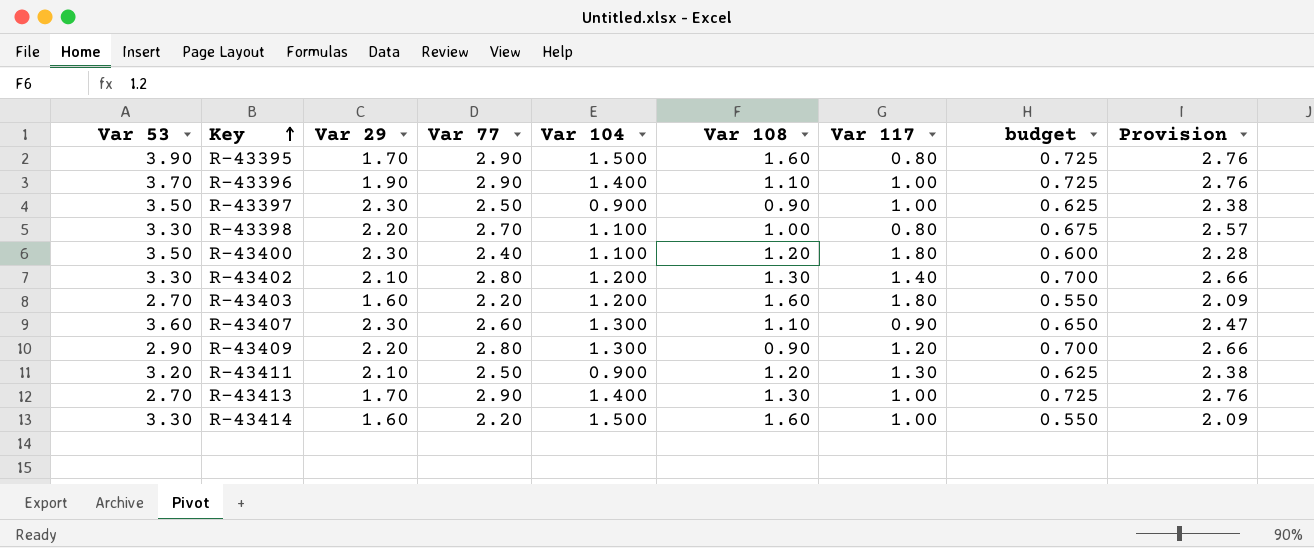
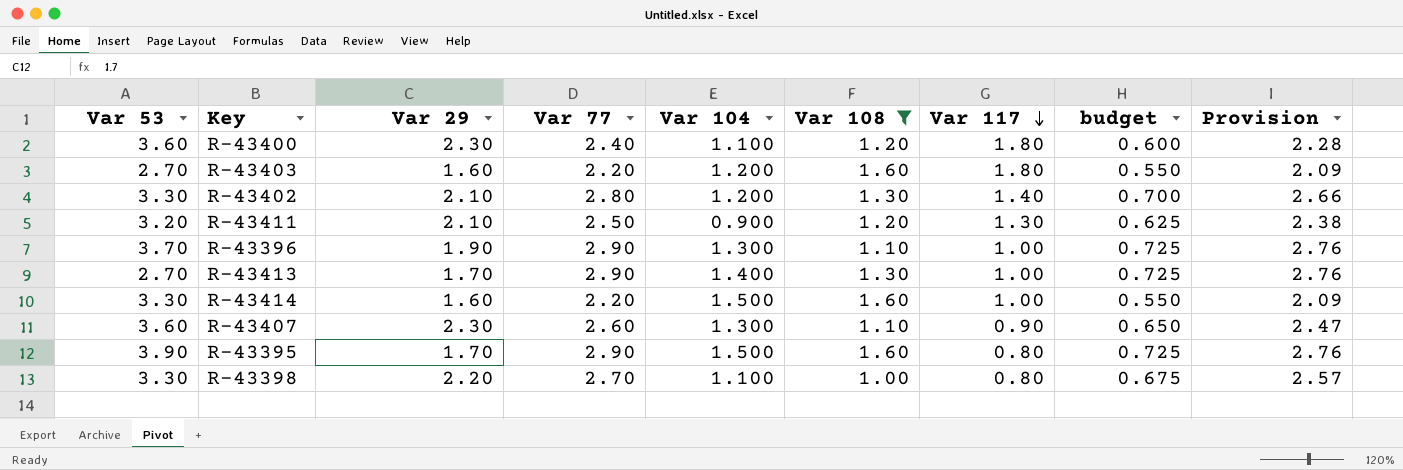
filter: none -> Var 108 != 0.90
row order: Key ascending -> Var 117 descending
R-43400 | Var 53: 3.50 -> 3.60
R-43396 | Var 104: 1.400 -> 1.300

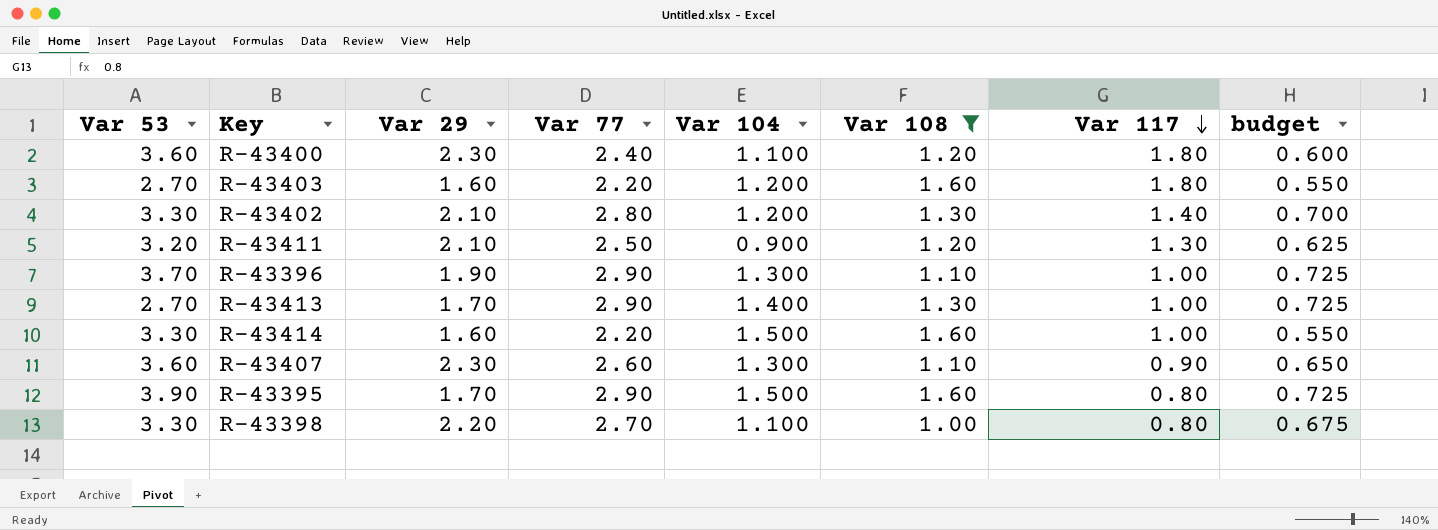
column Provision | formula: [Var 77] * 0.95 -> none

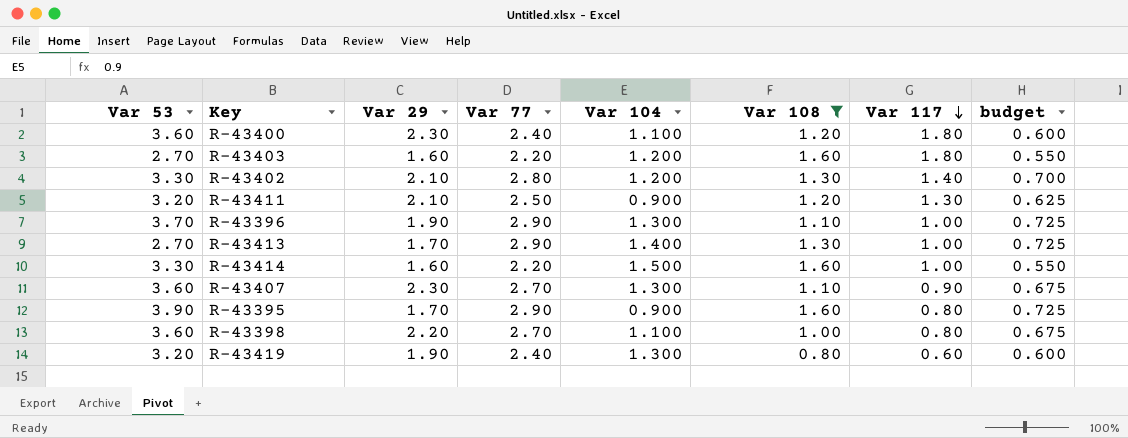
R-43407 | Var 77: 2.60 -> 2.70
R-43407 | budget: 0.650 -> 0.675
R-43395 | Var 104: 1.500 -> 0.900
R-43398 | Var 53: 3.30 -> 3.60
row R-43419: none -> 3.20 | 1.90 | 2.40 | 1.300 | 0.80 | 0.60 | 0.600

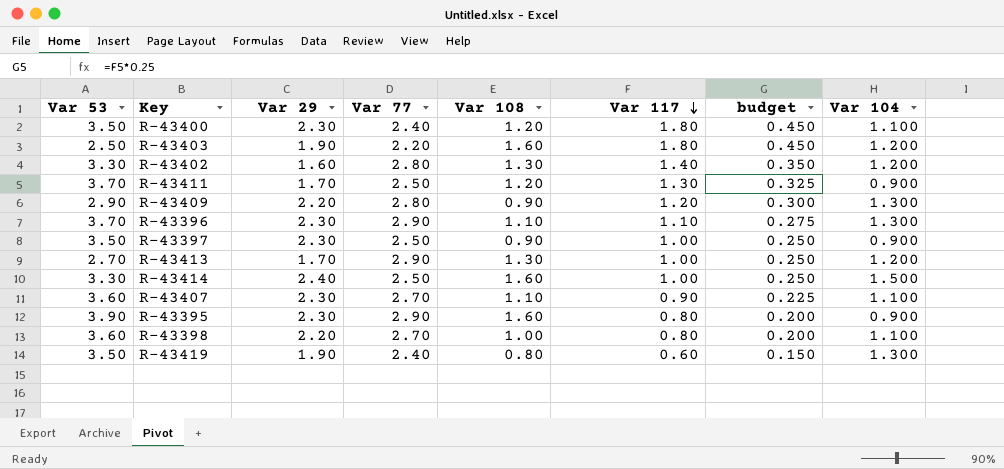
filter: Var 108 != 0.90 -> none
column budget | formula: [Var 77] * 0.25 -> [Var 117] * 0.25
column Var 104 | position: 5 -> 8
R-43400 | Var 53: 3.60 -> 3.50
R-43403 | Var 53: 2.70 -> 2.50
R-43403 | Var 29: 1.60 -> 1.90
R-43402 | Var 29: 2.10 -> 1.60
R-43411 | Var 53: 3.20 -> 3.70
R-43411 | Var 29: 2.10 -> 1.70
R-43396 | Var 29: 1.90 -> 2.30
R-43396 | Var 117: 1.00 -> 1.10
R-43413 | Var 104: 1.400 -> 1.200
R-43414 | Var 29: 1.60 -> 2.40
R-43414 | Var 77: 2.20 -> 2.50
R-43407 | Var 104: 1.300 -> 1.100
R-43395 | Var 29: 1.70 -> 2.30
R-43419 | Var 53: 3.20 -> 3.50

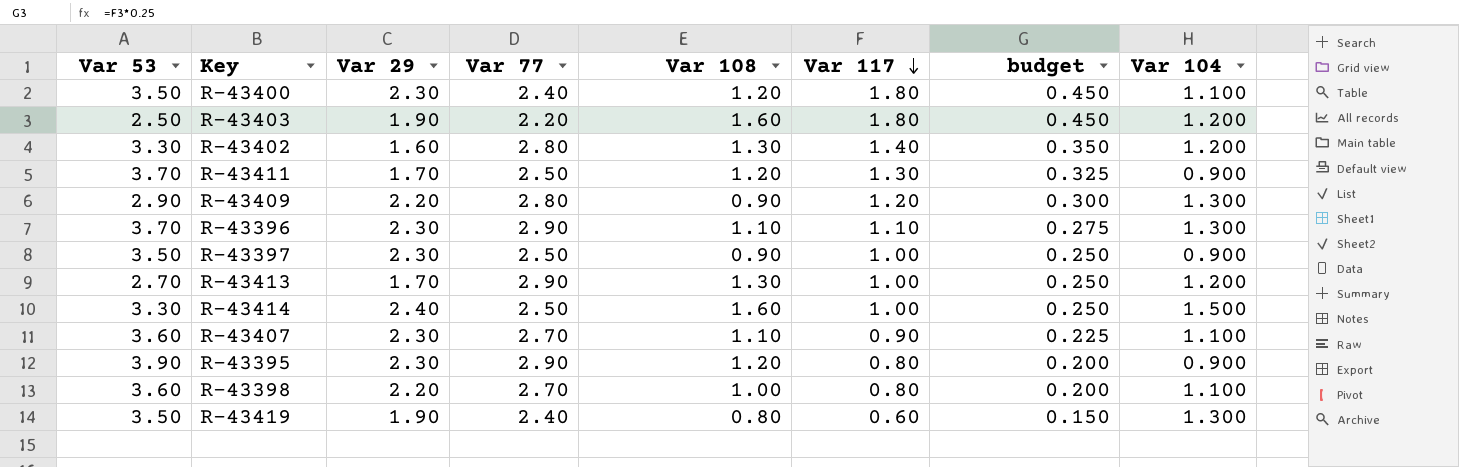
R-43395 | Var 108: 1.60 -> 1.20

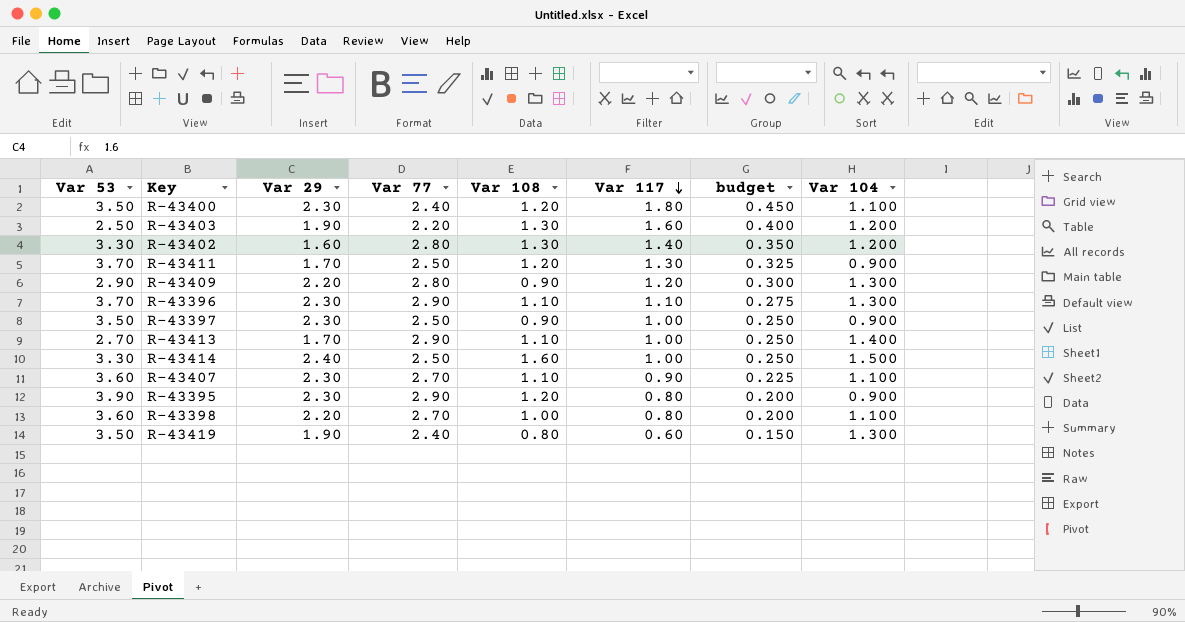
R-43403 | Var 108: 1.60 -> 1.30
R-43403 | Var 117: 1.80 -> 1.60
R-43403 | budget: 0.450 -> 0.400
R-43413 | Var 108: 1.30 -> 1.10
R-43413 | Var 104: 1.200 -> 1.400

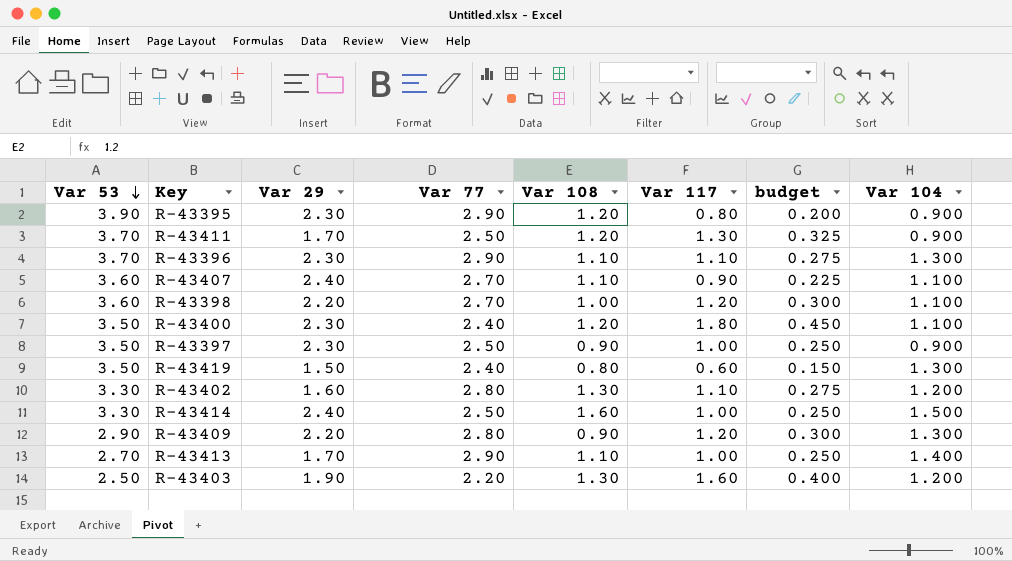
row order: Var 117 descending -> Var 53 descending
R-43407 | Var 29: 2.30 -> 2.40
R-43398 | Var 117: 0.80 -> 1.20
R-43398 | budget: 0.200 -> 0.300
R-43419 | Var 29: 1.90 -> 1.50
R-43402 | Var 117: 1.40 -> 1.10
R-43402 | budget: 0.350 -> 0.275

